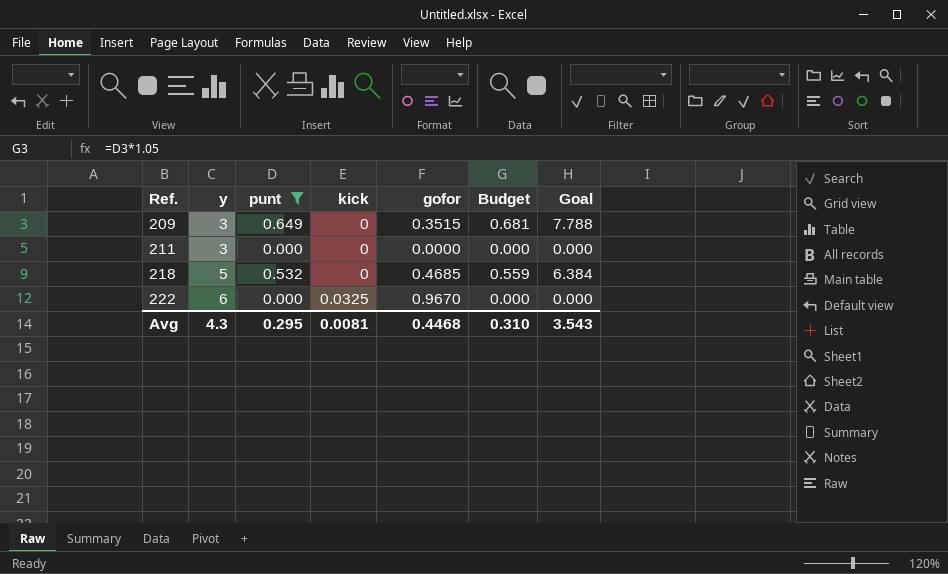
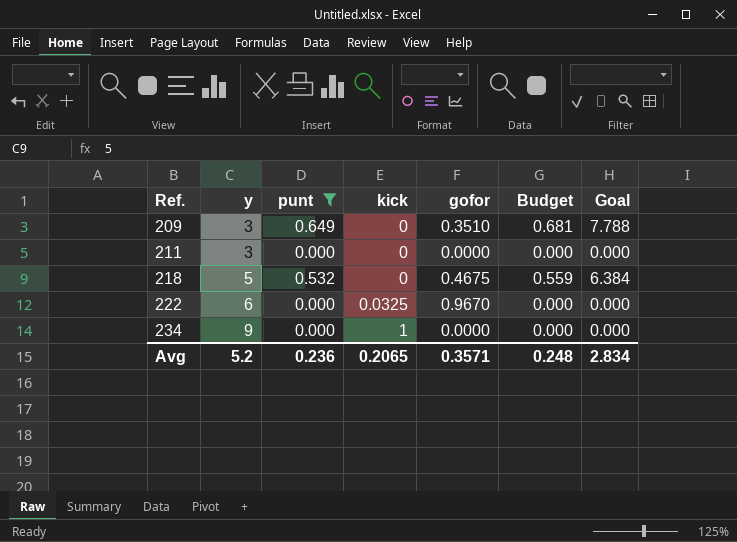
209 | gofor: 0.3515 -> 0.3510
218 | gofor: 0.4685 -> 0.4675
row 234: none -> 9 | 0.000 | 1 | 0.0000 | 0.000 | 0.000
Avg | y: 4.3 -> 5.2
Avg | punt: 0.295 -> 0.236
Avg | kick: 0.0081 -> 0.2065
Avg | gofor: 0.4468 -> 0.3571
Avg | Budget: 0.310 -> 0.248
Avg | Goal: 3.543 -> 2.834

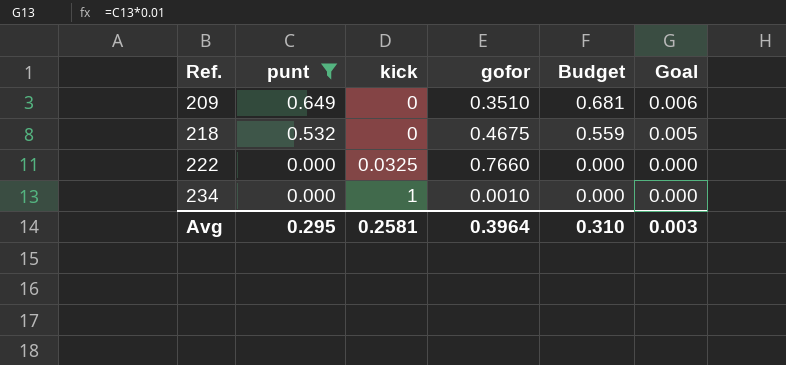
column y | position: 2 -> none
column Goal | formula: [punt] * 12 -> [punt] * 0.01
row 211: 3 | 0.000 | 0 | 0.0000 | 0.000 | 0.000 -> none
222 | gofor: 0.9670 -> 0.7660
234 | gofor: 0.0000 -> 0.0010
Avg | punt: 0.236 -> 0.295
Avg | kick: 0.2065 -> 0.2581
Avg | gofor: 0.3571 -> 0.3964
Avg | Budget: 0.248 -> 0.310
Avg | Goal: 2.834 -> 0.003

